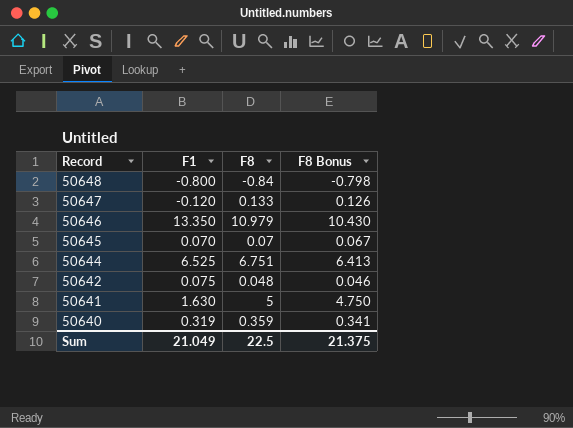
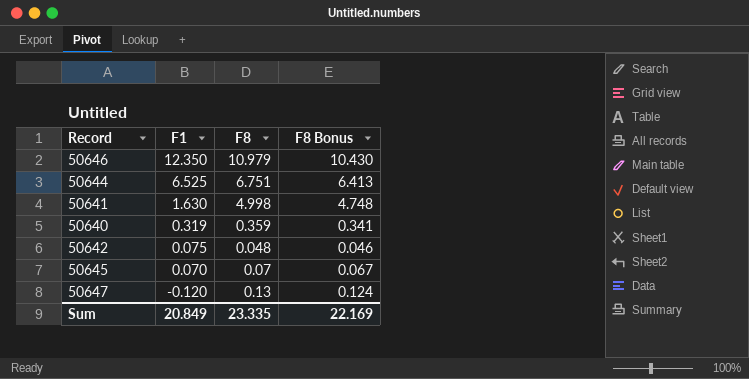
row order: Record descending -> F1 descending
row 50648: -0.800 | -0.84 | -0.798 -> none
50646 | F1: 13.350 -> 12.350
50641 | F8: 5 -> 4.998
50641 | F8 Bonus: 4.750 -> 4.748
50647 | F8: 0.133 -> 0.13
50647 | F8 Bonus: 0.126 -> 0.124
Sum | F1: 21.049 -> 20.849
Sum | F8: 22.5 -> 23.335
Sum | F8 Bonus: 21.375 -> 22.169

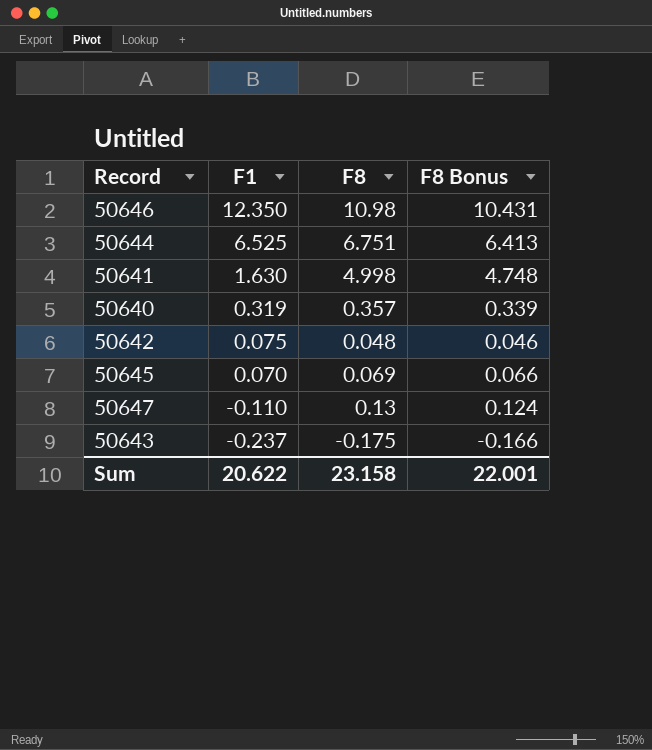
50646 | F8: 10.979 -> 10.98
50646 | F8 Bonus: 10.430 -> 10.431
50640 | F8: 0.359 -> 0.357
50640 | F8 Bonus: 0.341 -> 0.339
50645 | F8: 0.07 -> 0.069
50645 | F8 Bonus: 0.067 -> 0.066
50647 | F1: -0.120 -> -0.110
row 50643: none -> -0.237 | -0.175 | -0.166
Sum | F1: 20.849 -> 20.622
Sum | F8: 23.335 -> 23.158
Sum | F8 Bonus: 22.169 -> 22.001

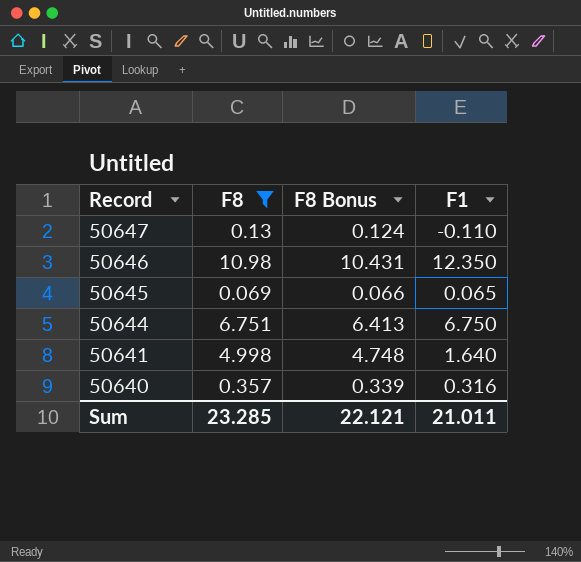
filter: none -> F8 >= 0.069
row order: F1 descending -> Record descending
column F1 | position: 2 -> 4
50645 | F1: 0.070 -> 0.065
50644 | F1: 6.525 -> 6.750
50641 | F1: 1.630 -> 1.640
50640 | F1: 0.319 -> 0.316
Sum | F8: 23.158 -> 23.285
Sum | F8 Bonus: 22.001 -> 22.121
Sum | F1: 20.622 -> 21.011

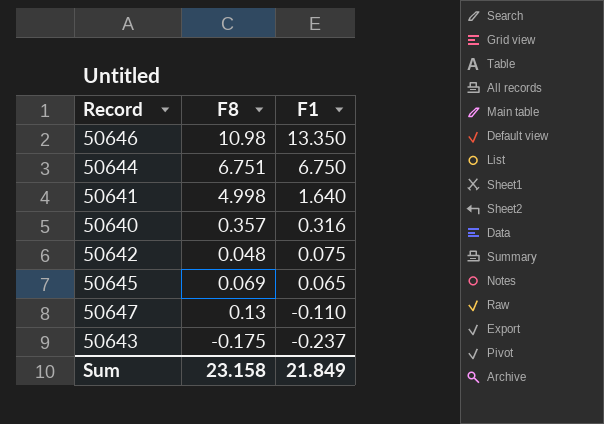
filter: F8 >= 0.069 -> none
row order: Record descending -> F1 descending
column F8 Bonus | formula: [F8] * 0.95 -> none
50646 | F1: 12.350 -> 13.350
Sum | F8: 23.285 -> 23.158
Sum | F1: 21.011 -> 21.849

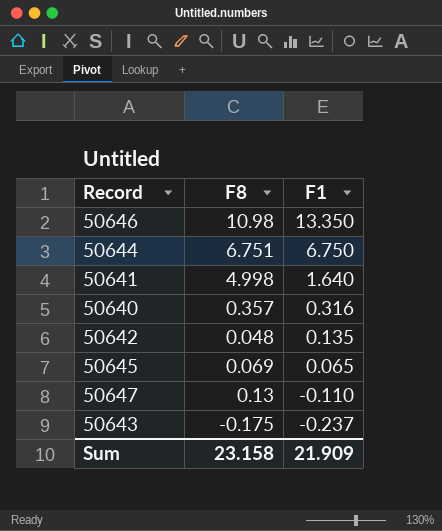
50642 | F1: 0.075 -> 0.135
Sum | F1: 21.849 -> 21.909

